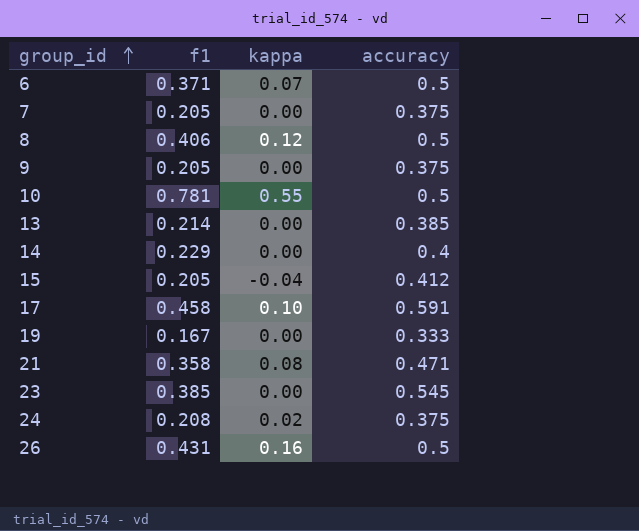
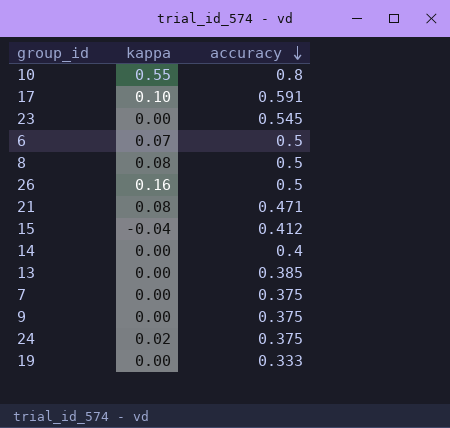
row order: group_id ascending -> accuracy descending
column f1 | position: 2 -> none
10 | accuracy: 0.5 -> 0.8
8 | kappa: 0.12 -> 0.08

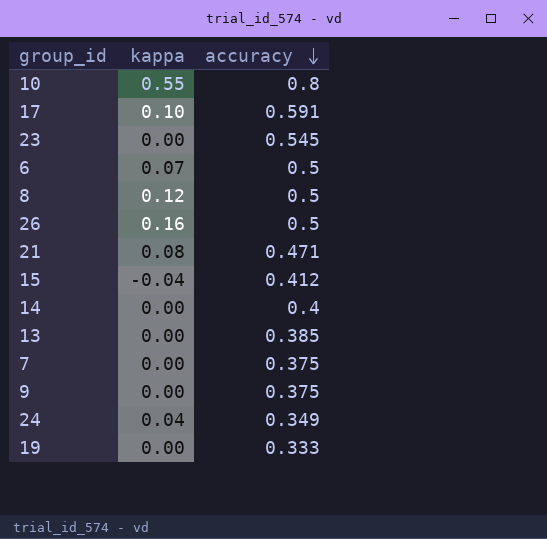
8 | kappa: 0.08 -> 0.12
24 | kappa: 0.02 -> 0.04
24 | accuracy: 0.375 -> 0.349

